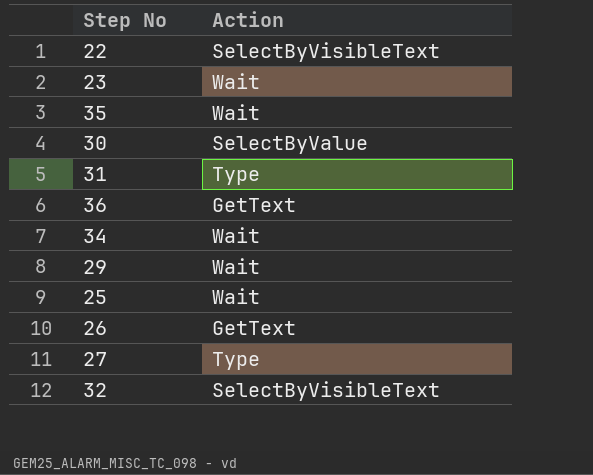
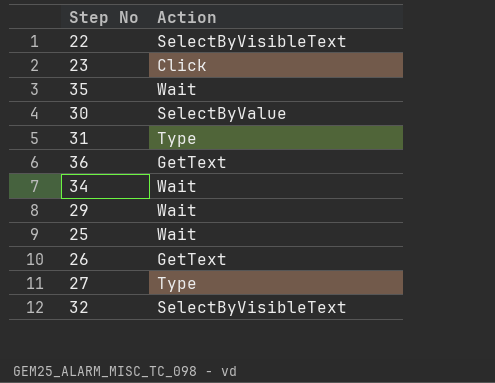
23 | Action: Wait -> Click

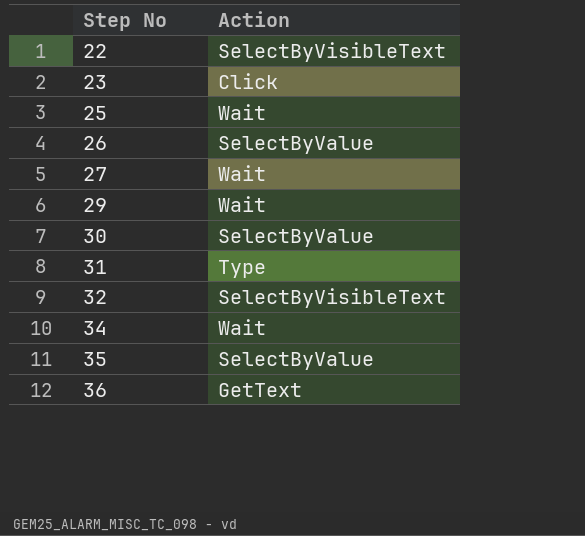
row order: none -> Step No ascending
26 | Action: GetText -> SelectByValue
27 | Action: Type -> Wait
35 | Action: Wait -> SelectByValue

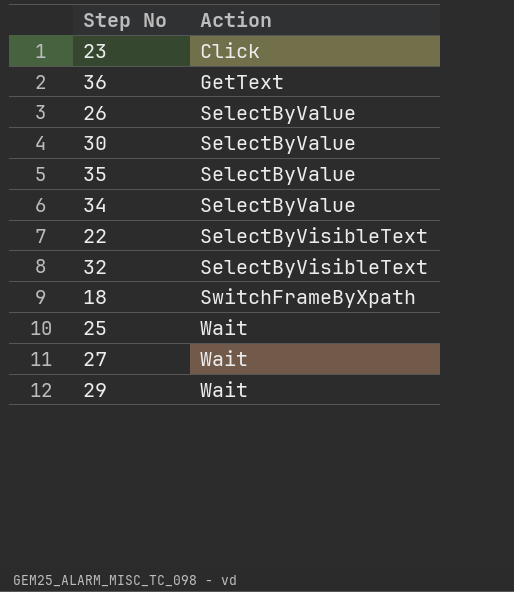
row order: Step No ascending -> Action ascending
row 31: Type -> none
34 | Action: Wait -> SelectByValue
row 18: none -> SwitchFrameByXpath

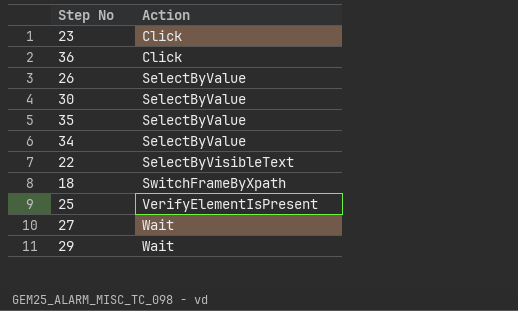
row 32: SelectByVisibleText -> none
36 | Action: GetText -> Click
25 | Action: Wait -> VerifyElementIsPresent

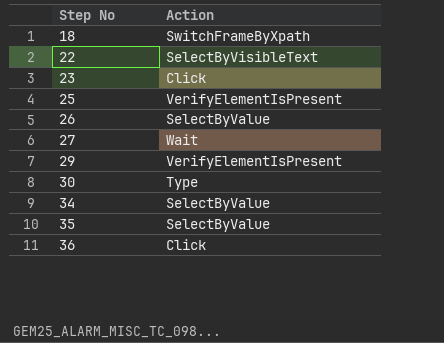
row order: Action ascending -> Step No ascending
29 | Action: Wait -> VerifyElementIsPresent
30 | Action: SelectByValue -> Type

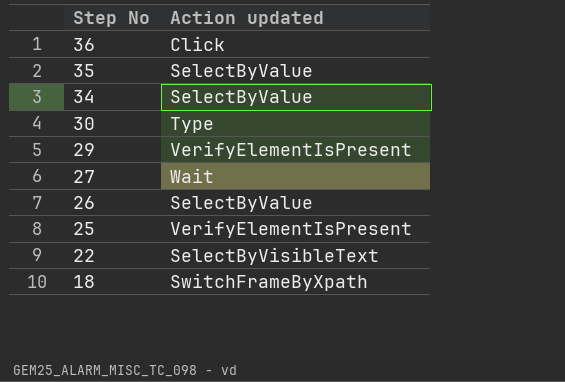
row order: Step No ascending -> Step No descending
column name: Action -> Action updated
row 23: Click -> none

